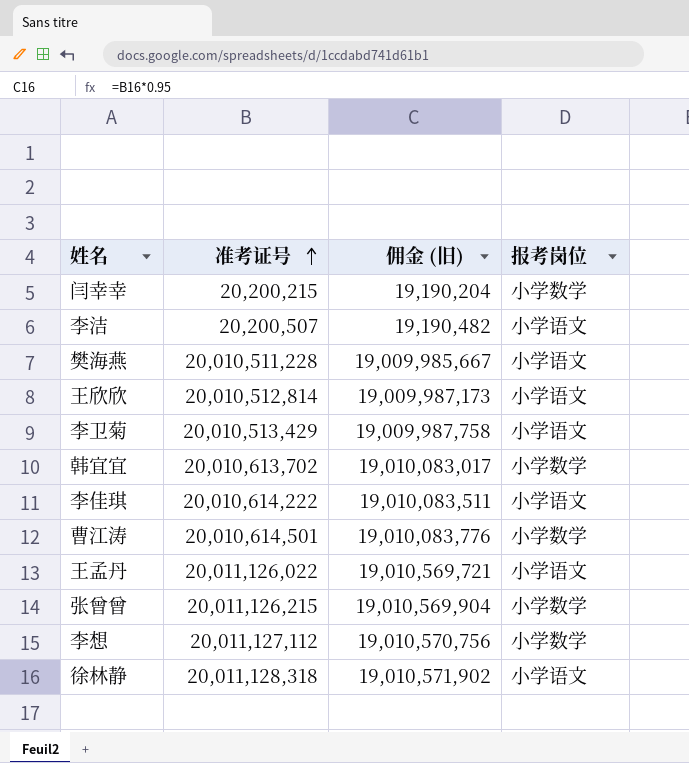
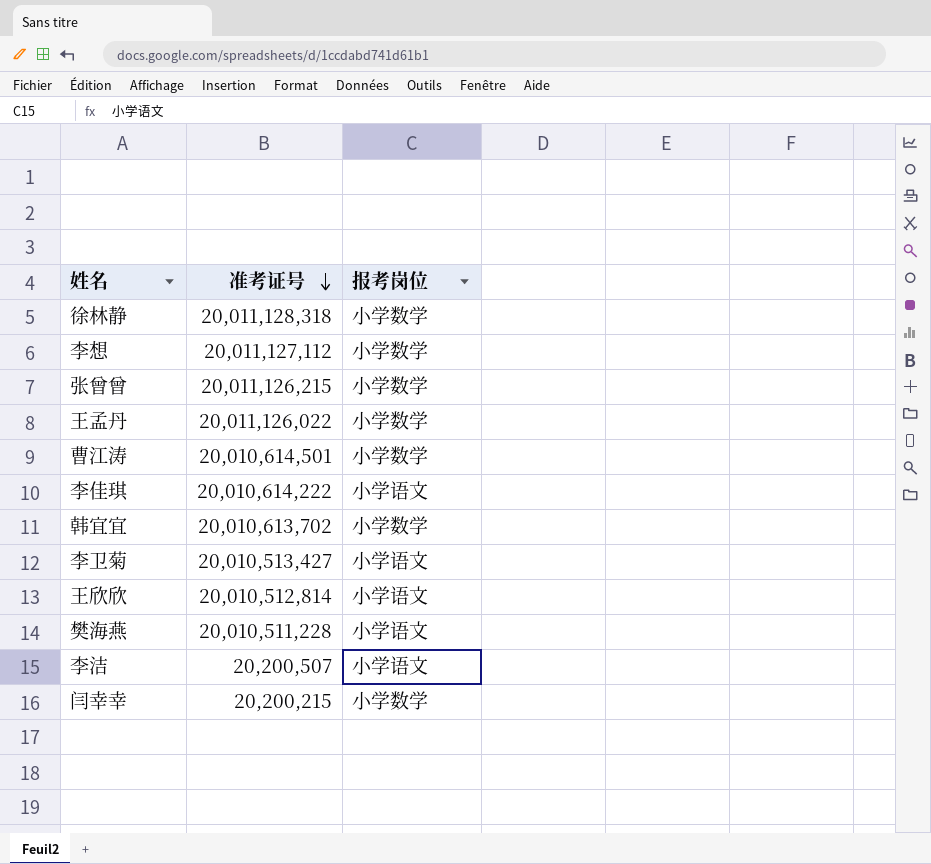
row order: 准考证号 ascending -> 准考证号 descending
column 佣金 (旧) | formula: [准考证号] * 0.95 -> none
徐林静 | 报考岗位: 小学语文 -> 小学数学
王孟丹 | 报考岗位: 小学语文 -> 小学数学
李卫菊 | 准考证号: 20,010,513,429 -> 20,010,513,427

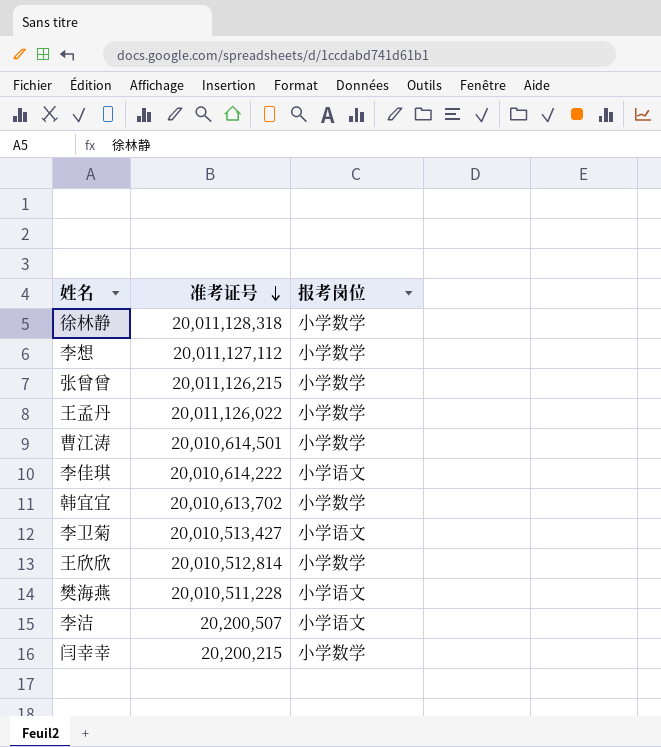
王欣欣 | 报考岗位: 小学语文 -> 小学数学

